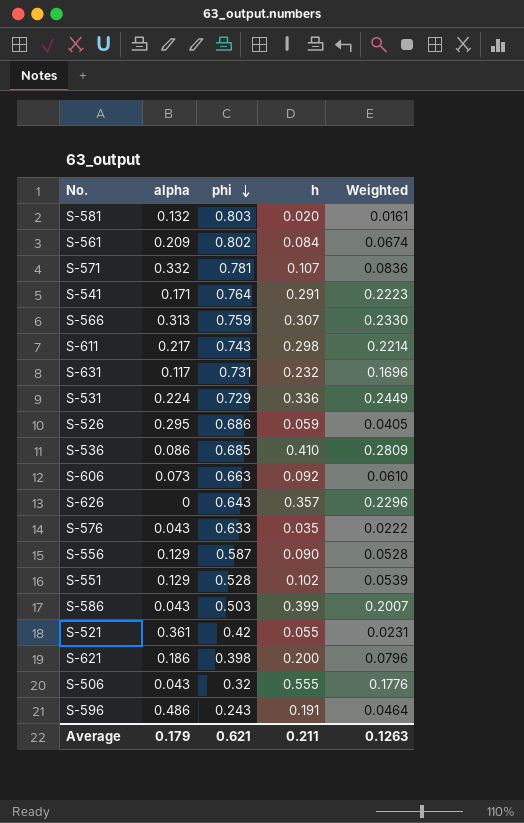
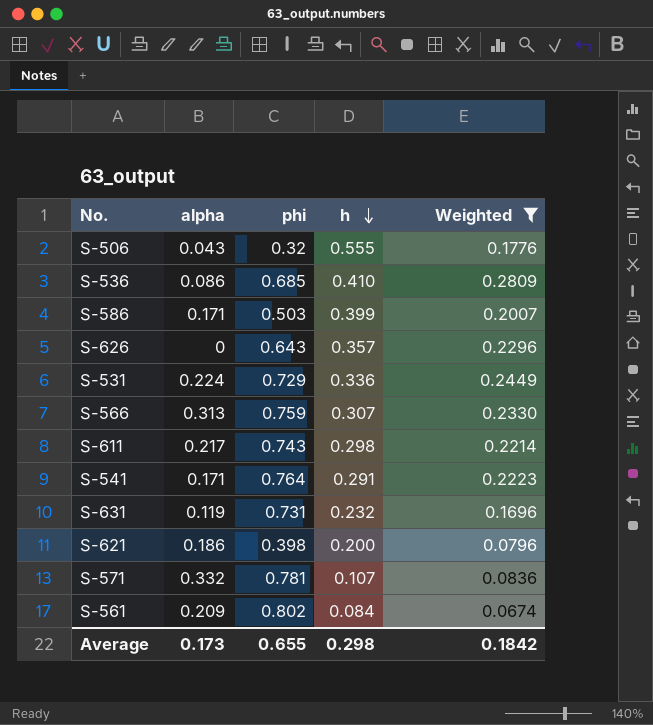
filter: none -> Weighted >= 0.0674
row order: phi descending -> h descending
S-586 | alpha: 0.043 -> 0.171
S-631 | alpha: 0.117 -> 0.119
Average | alpha: 0.179 -> 0.173
Average | phi: 0.621 -> 0.655
Average | h: 0.211 -> 0.298
Average | Weighted: 0.1263 -> 0.1842

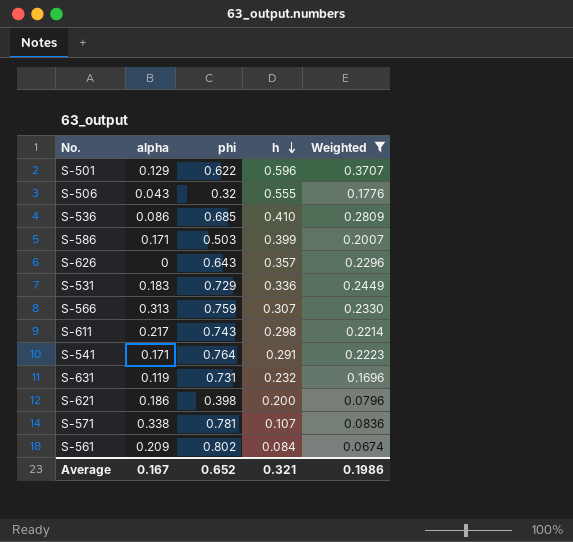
row S-501: none -> 0.129 | 0.622 | 0.596 | 0.3707
S-531 | alpha: 0.224 -> 0.183
S-571 | alpha: 0.332 -> 0.338
Average | alpha: 0.173 -> 0.167
Average | phi: 0.655 -> 0.652
Average | h: 0.298 -> 0.321
Average | Weighted: 0.1842 -> 0.1986

